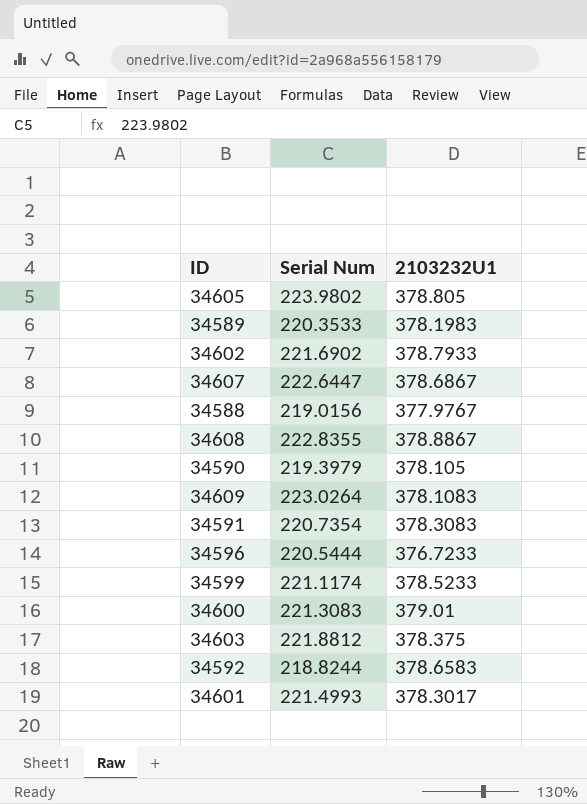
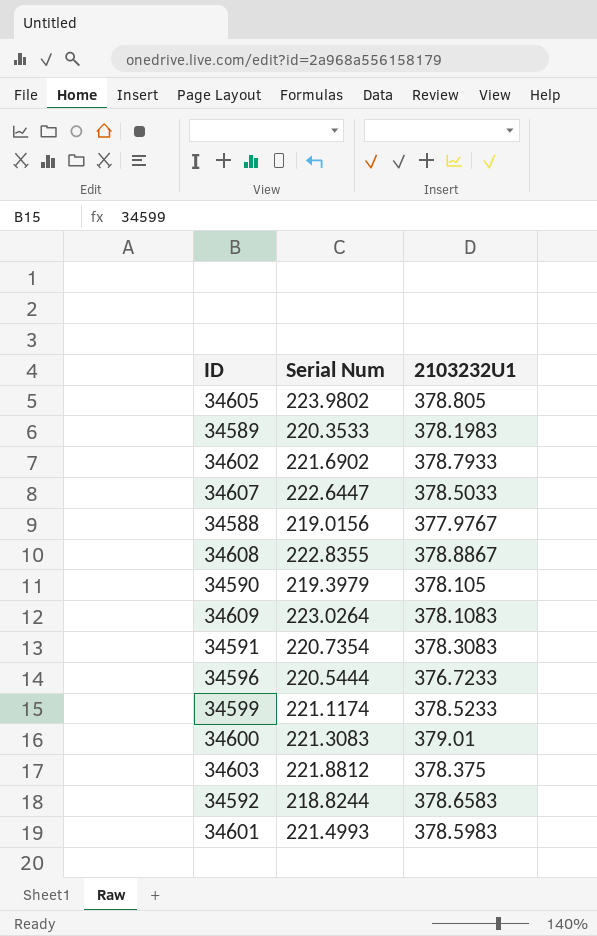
34607 | 2103232U1: 378.6867 -> 378.5033
34601 | 2103232U1: 378.3017 -> 378.5983

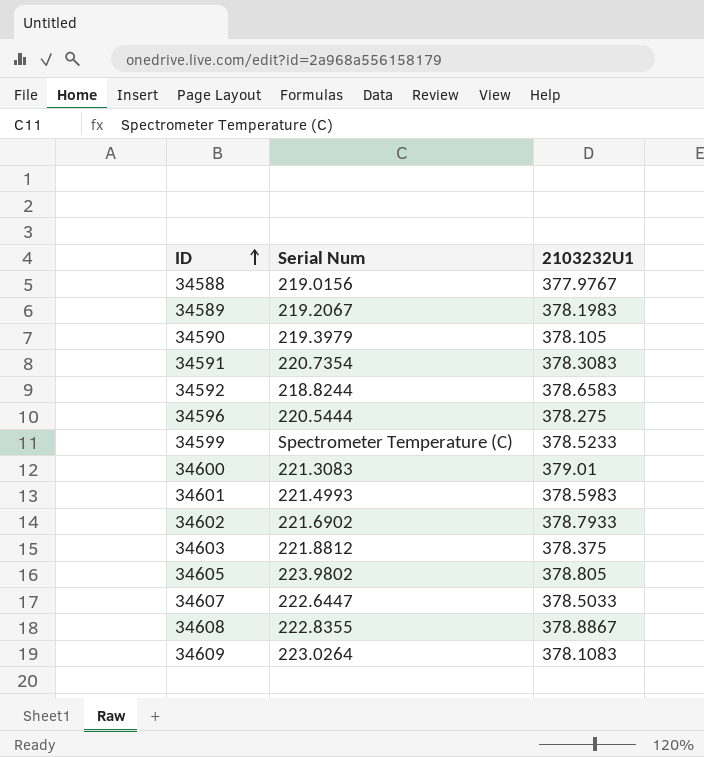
row order: none -> ID ascending
34589 | Serial Num: 220.3533 -> 219.2067
34596 | 2103232U1: 376.7233 -> 378.275
34599 | Serial Num: 221.1174 -> Spectrometer Temperature (C)

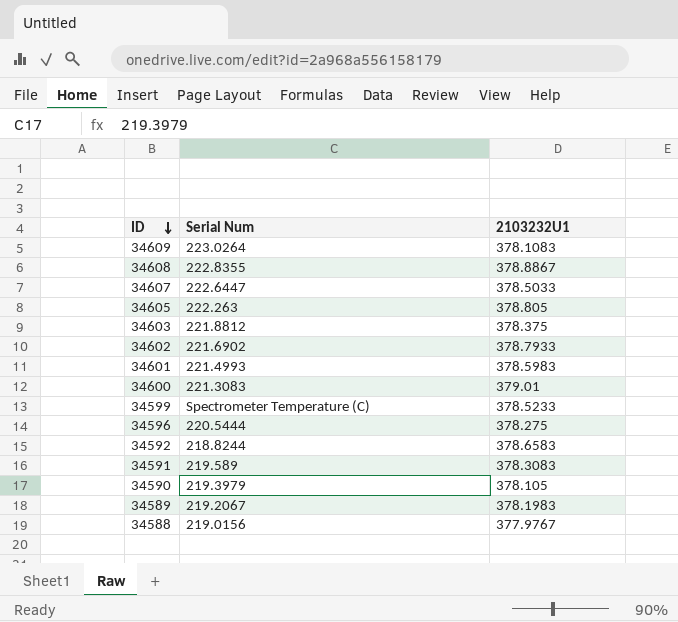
row order: ID ascending -> ID descending
34605 | Serial Num: 223.9802 -> 222.263
34591 | Serial Num: 220.7354 -> 219.589

